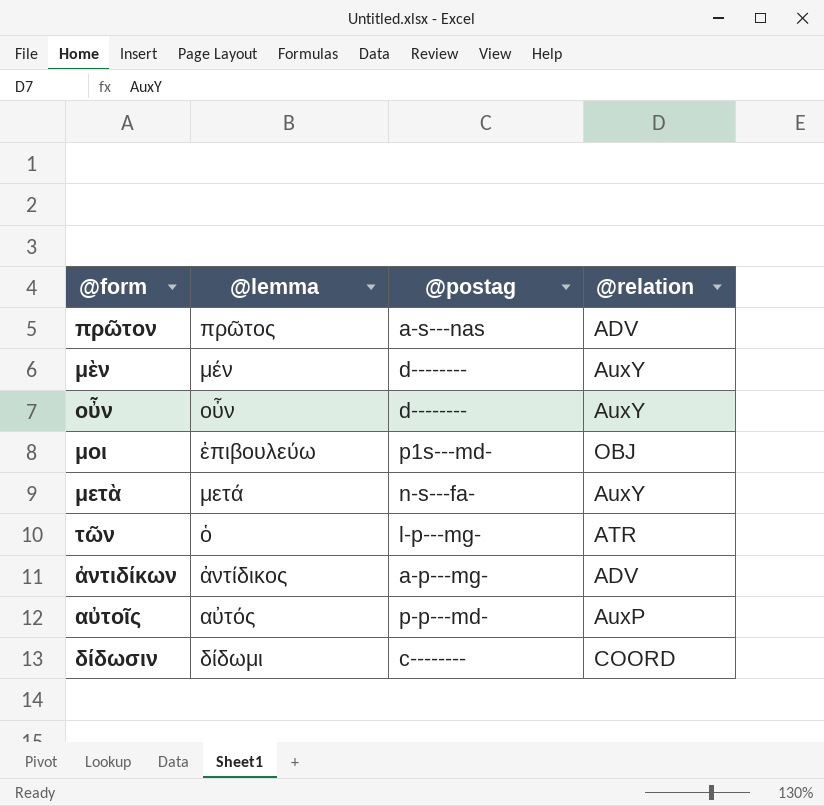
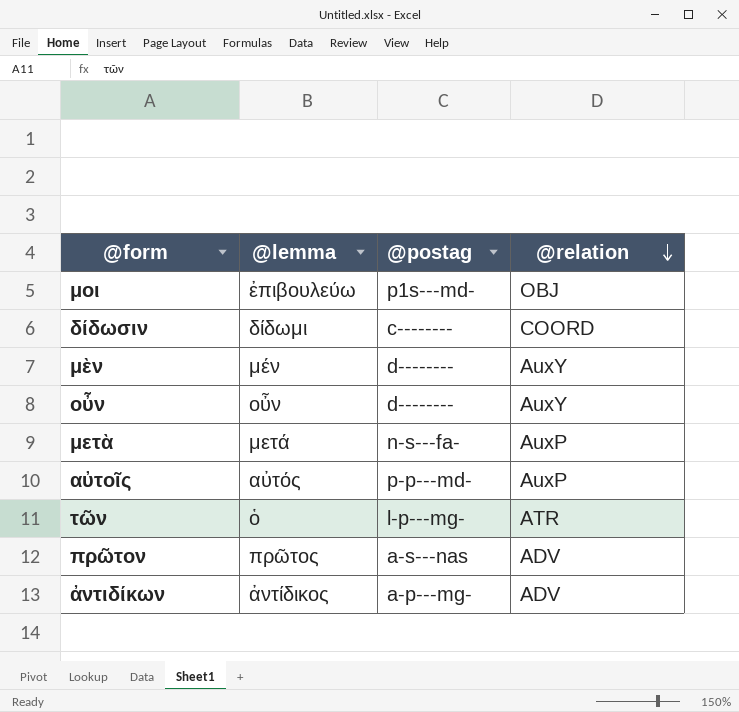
row order: none -> @relation descending
μετὰ | @relation: AuxY -> AuxP

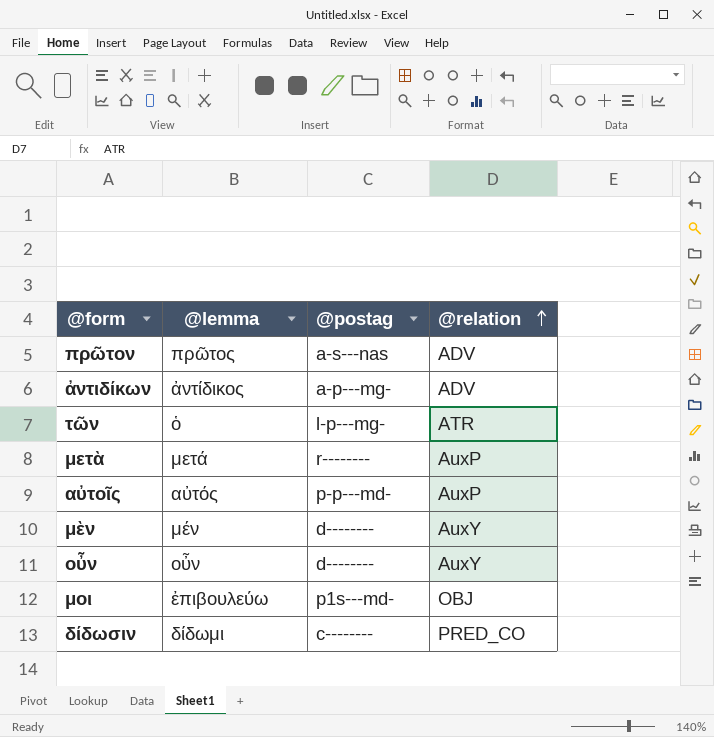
row order: @relation descending -> @relation ascending
μετὰ | @postag: n-s---fa- -> r--------
δίδωσιν | @relation: COORD -> PRED_CO

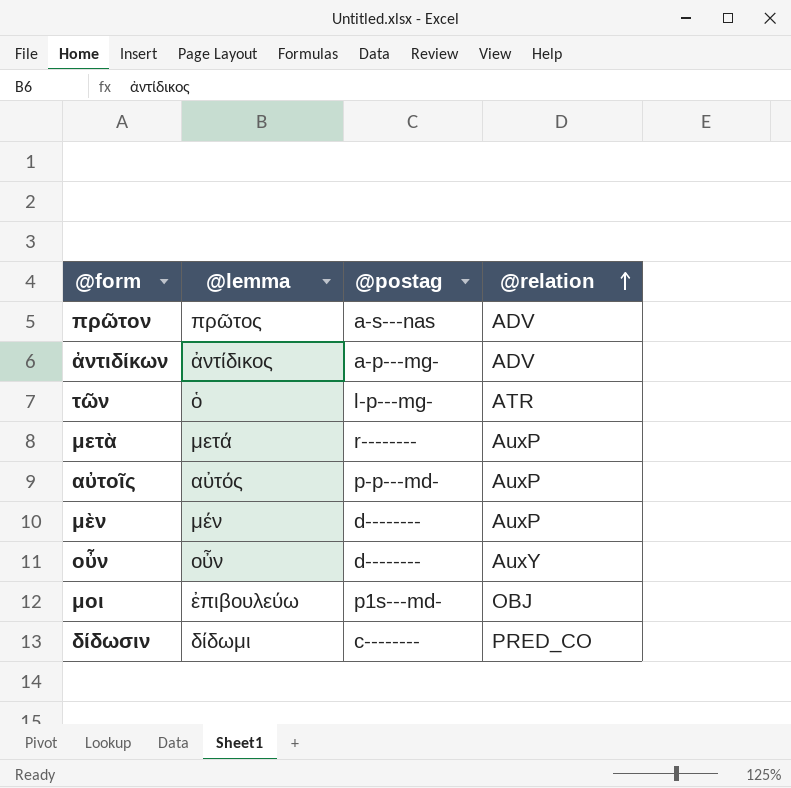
μὲν | @relation: AuxY -> AuxP

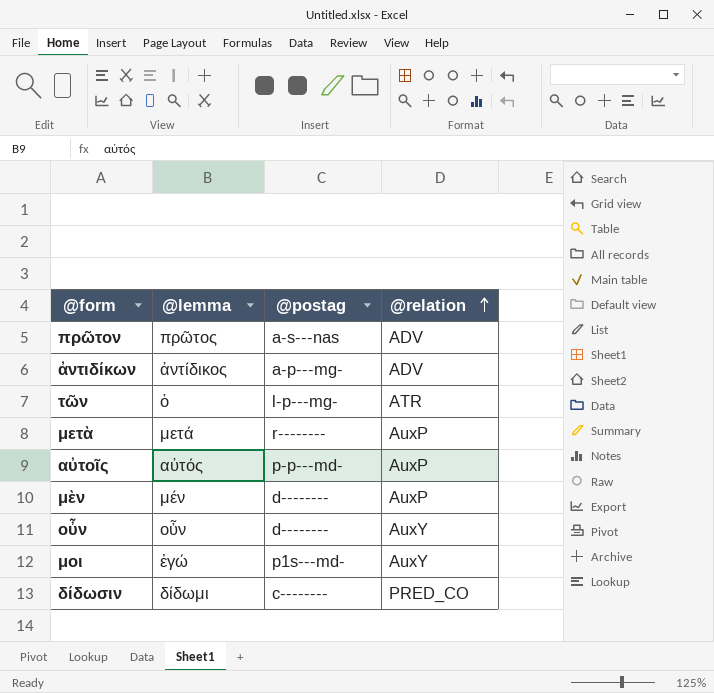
μοι | @lemma: ἐπιβουλεύω -> ἐγώ
μοι | @relation: OBJ -> AuxY

